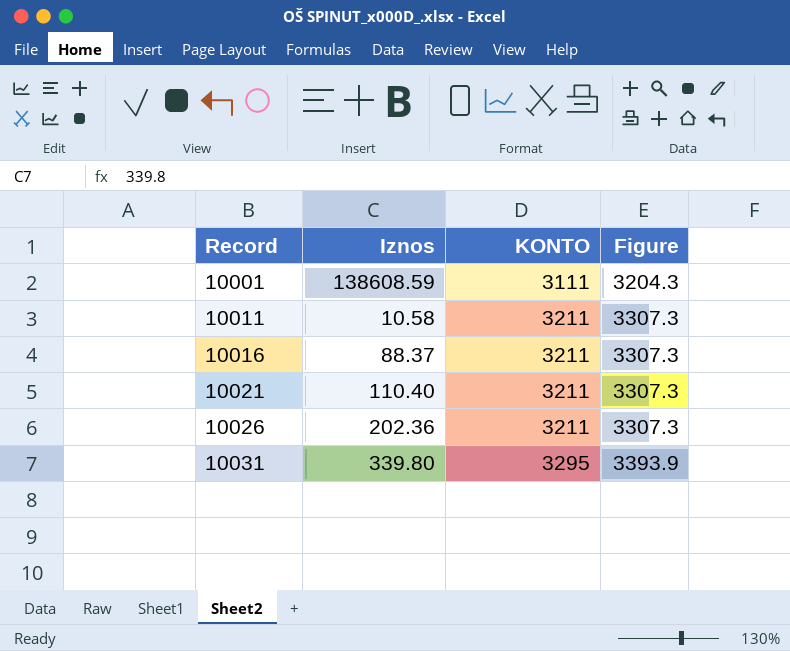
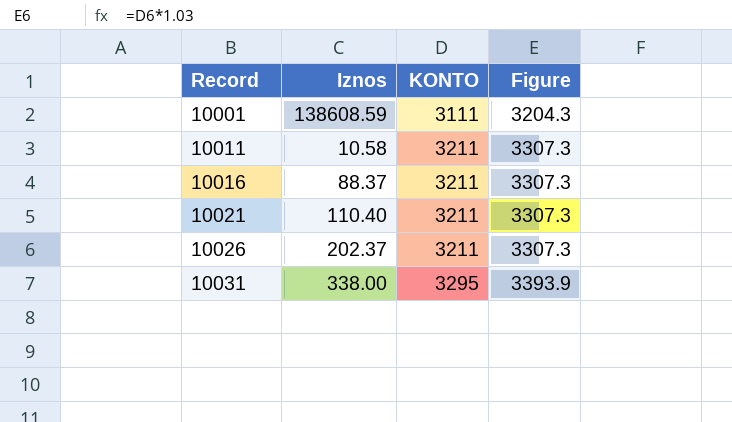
10026 | Iznos: 202.36 -> 202.37
10031 | Iznos: 339.80 -> 338.00

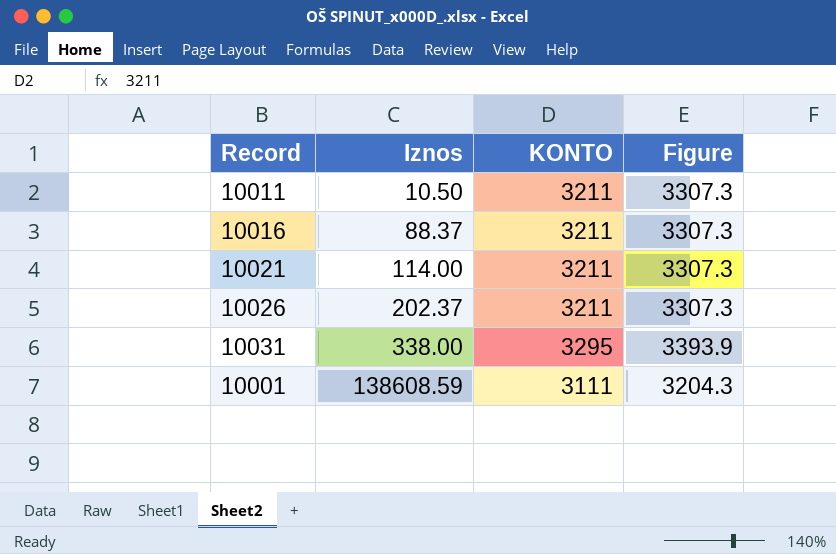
row order: Record ascending -> Iznos ascending
10011 | Iznos: 10.58 -> 10.50
10021 | Iznos: 110.40 -> 114.00

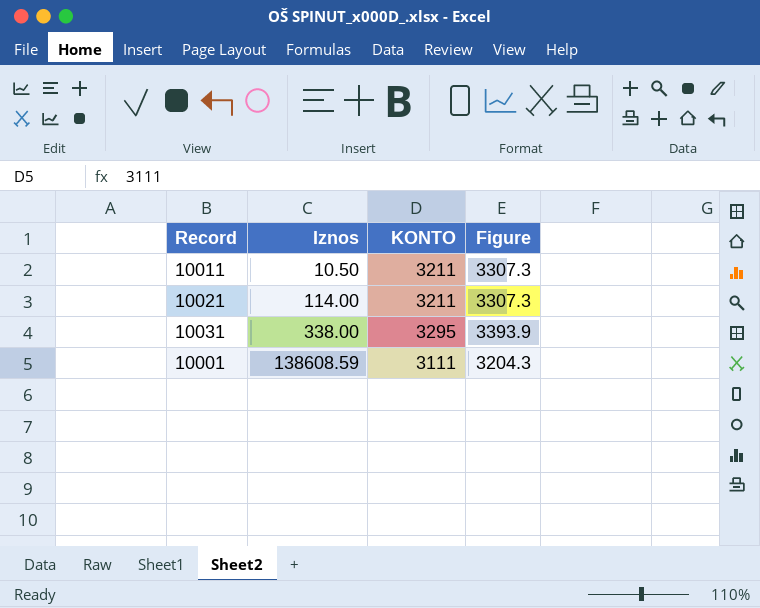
row 10016: 88.37 | 3211 | 3307.3 -> none
row 10026: 202.37 | 3211 | 3307.3 -> none

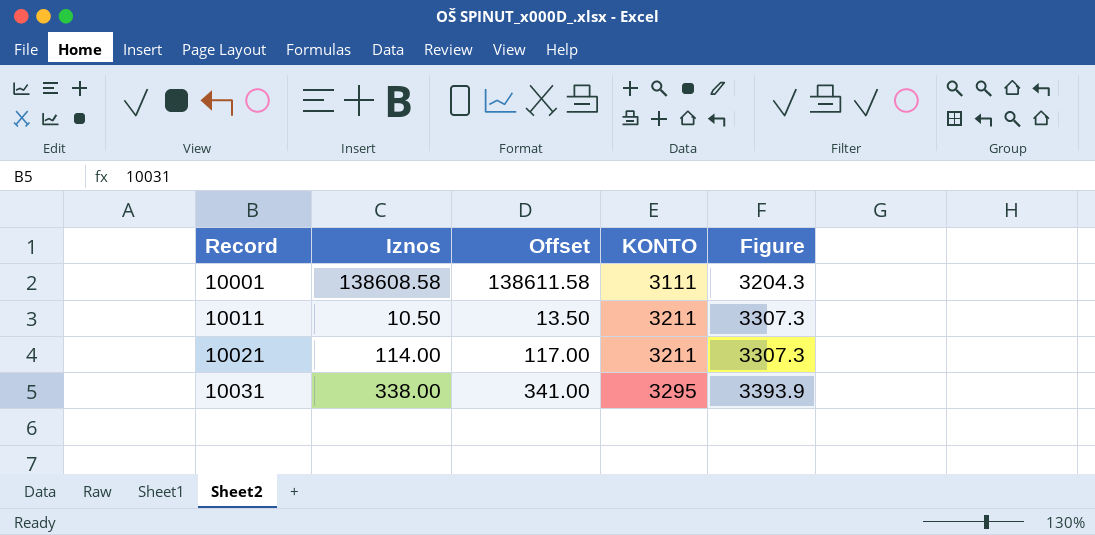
row order: Iznos ascending -> Record ascending
column Offset | formula: none -> [Iznos] + 3
10001 | Iznos: 138608.59 -> 138608.58

